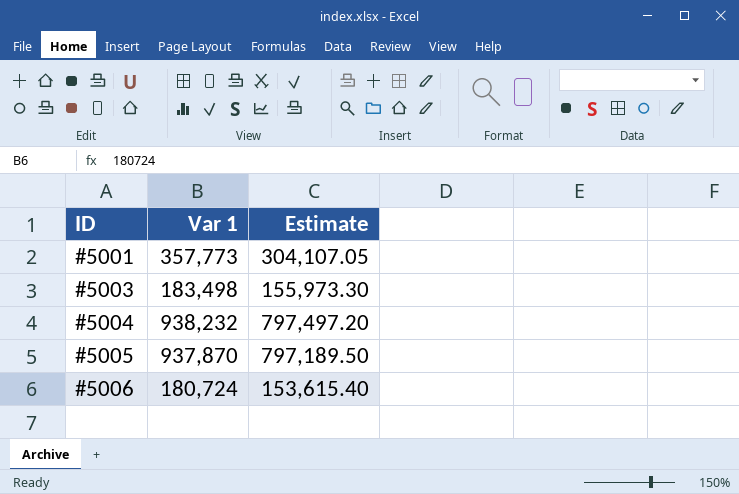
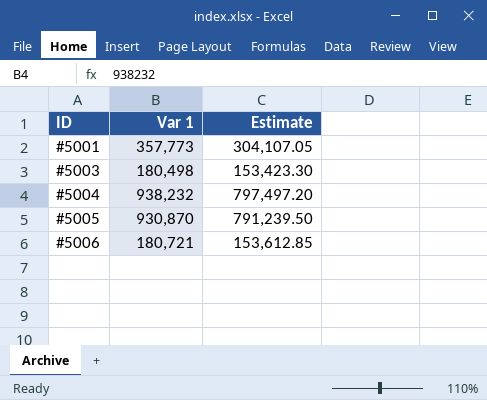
#5003 | Var 1: 183,498 -> 180,498
#5003 | Estimate: 155,973.30 -> 153,423.30
#5005 | Var 1: 937,870 -> 930,870
#5005 | Estimate: 797,189.50 -> 791,239.50
#5006 | Var 1: 180,724 -> 180,721
#5006 | Estimate: 153,615.40 -> 153,612.85

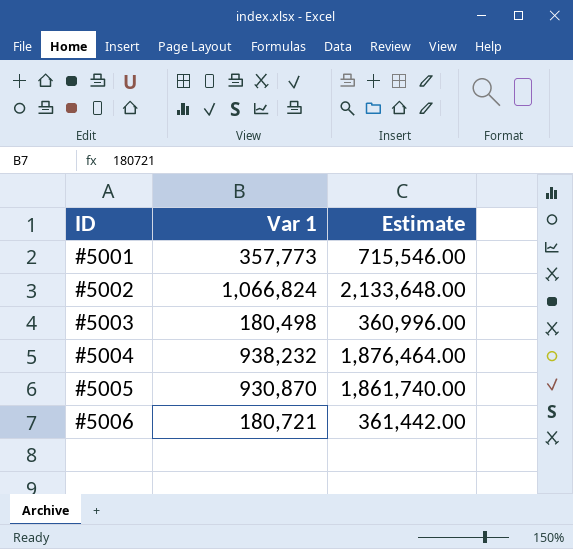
column Estimate | formula: [Var 1] * 0.85 -> [Var 1] * 2
row #5002: none -> 1,066,824 | 2,133,648.00

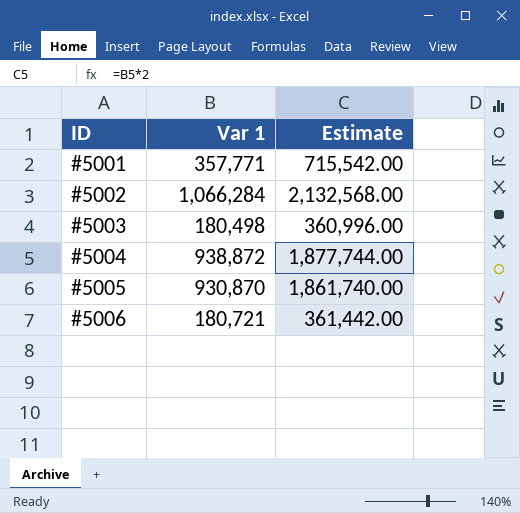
#5001 | Var 1: 357,773 -> 357,771
#5001 | Estimate: 715,546.00 -> 715,542.00
#5002 | Var 1: 1,066,824 -> 1,066,284
#5002 | Estimate: 2,133,648.00 -> 2,132,568.00
#5004 | Var 1: 938,232 -> 938,872
#5004 | Estimate: 1,876,464.00 -> 1,877,744.00

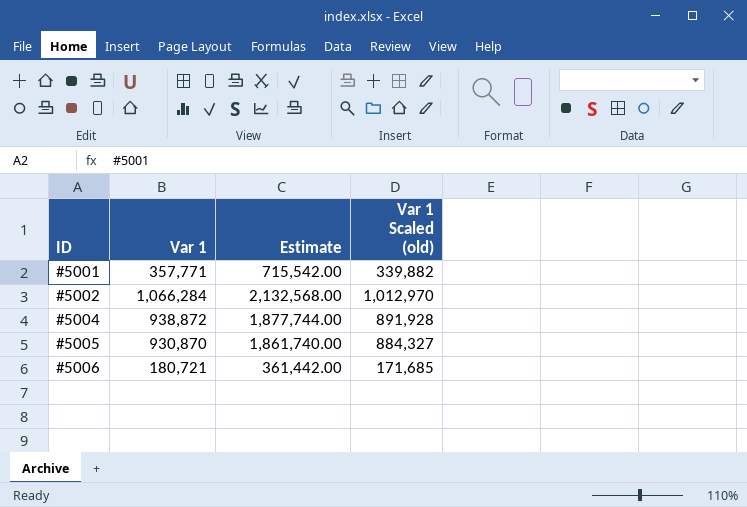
column Var 1 Scaled (old) | formula: none -> [Var 1] * 0.95
row #5003: 180,498 | 360,996.00 -> none

